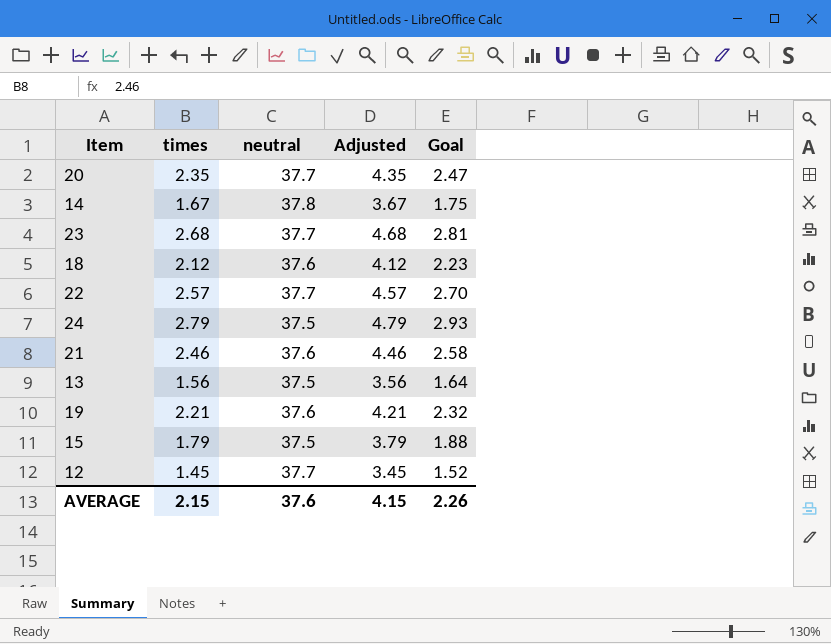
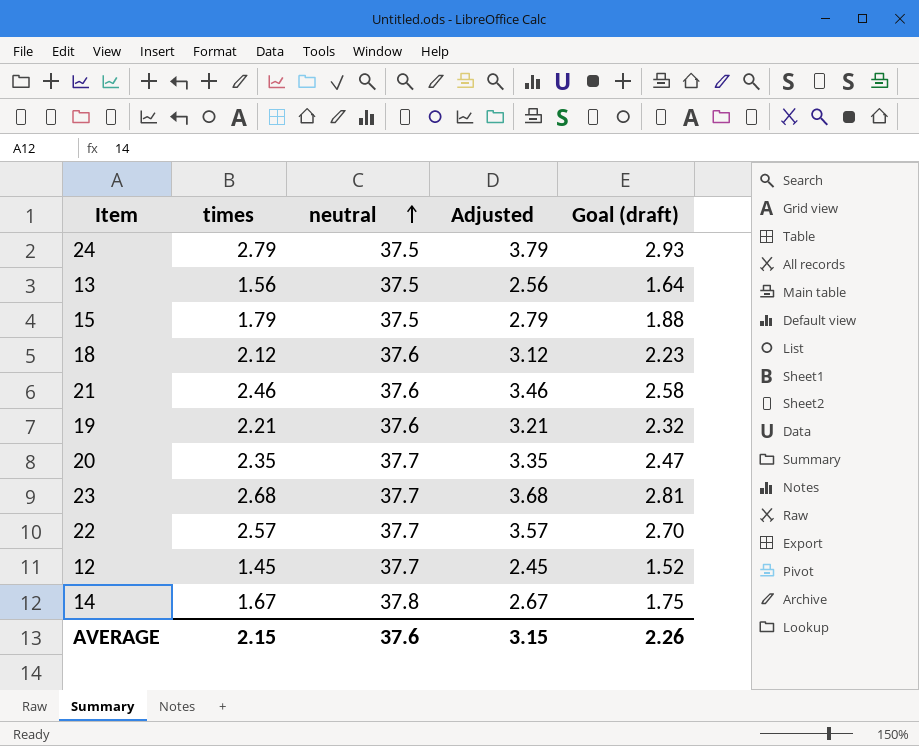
row order: none -> neutral ascending
column Adjusted | formula: [times] + 2 -> [times] + 1
column name: Goal -> Goal (draft)
AVERAGE | Adjusted: 4.15 -> 3.15

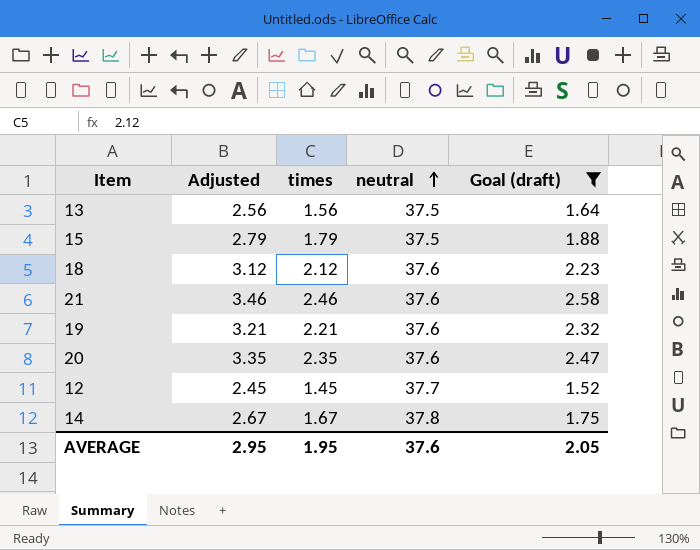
filter: none -> Goal (draft) <= 2.58
column Adjusted | position: 4 -> 2
20 | neutral: 37.7 -> 37.6
AVERAGE | Adjusted: 3.15 -> 2.95
AVERAGE | times: 2.15 -> 1.95
AVERAGE | Goal (draft): 2.26 -> 2.05

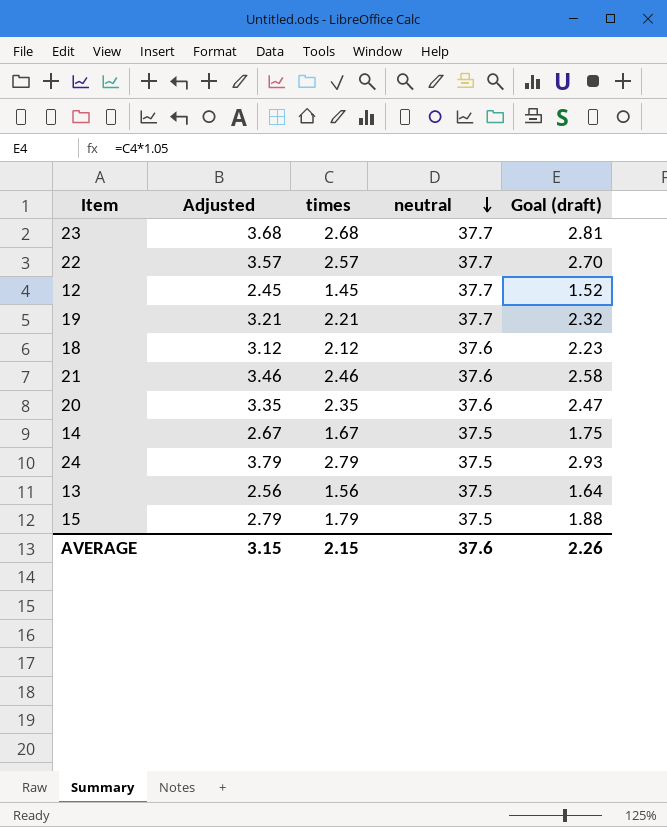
filter: Goal (draft) <= 2.58 -> none
row order: neutral ascending -> neutral descending
19 | neutral: 37.6 -> 37.7
14 | neutral: 37.8 -> 37.5
AVERAGE | Adjusted: 2.95 -> 3.15
AVERAGE | times: 1.95 -> 2.15
AVERAGE | Goal (draft): 2.05 -> 2.26

